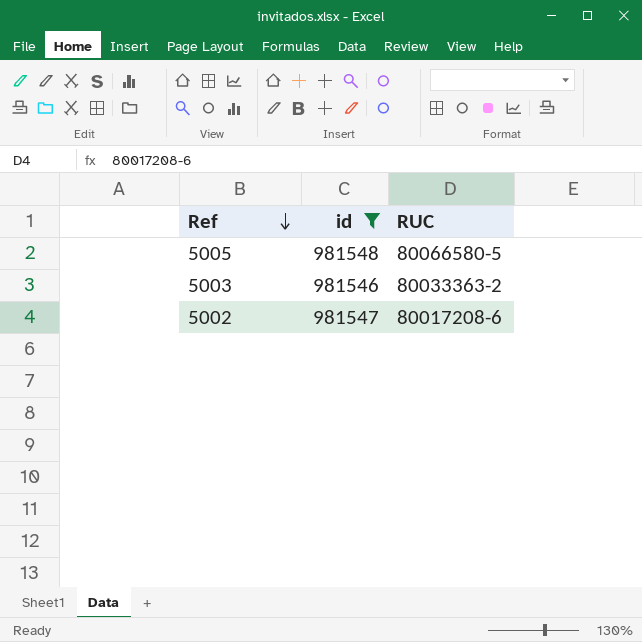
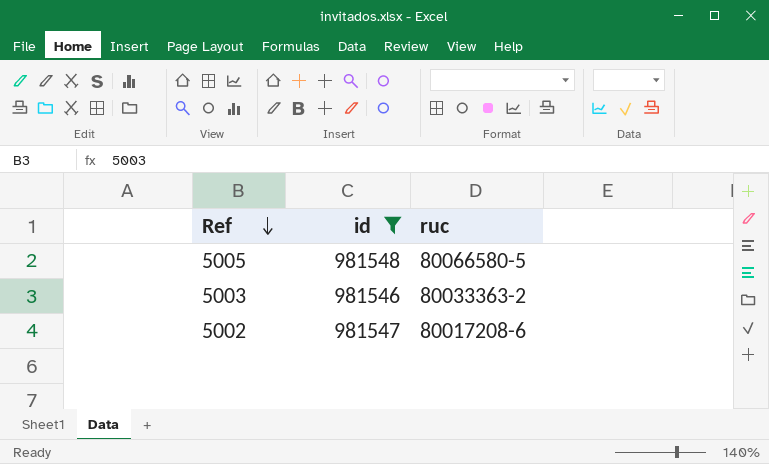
column name: RUC -> ruc

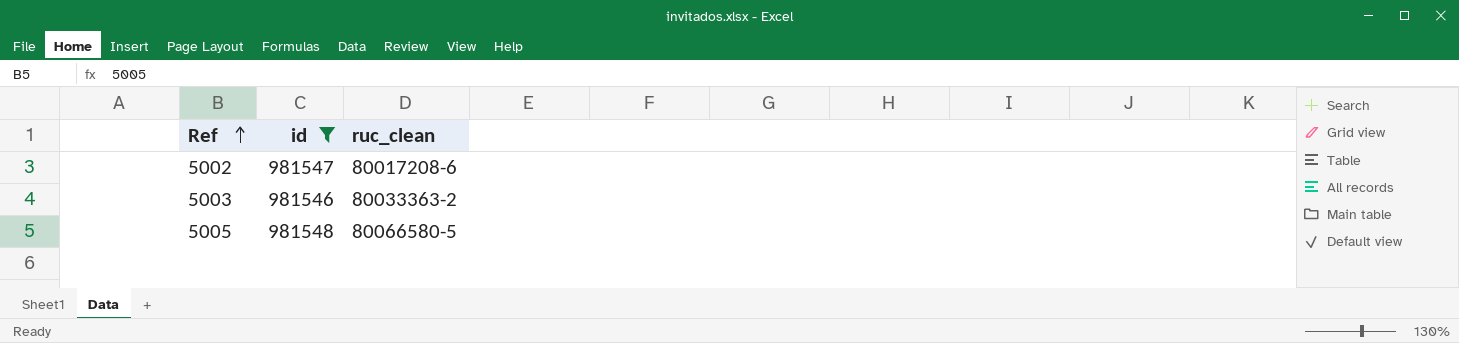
row order: Ref descending -> Ref ascending
column name: ruc -> ruc_clean

